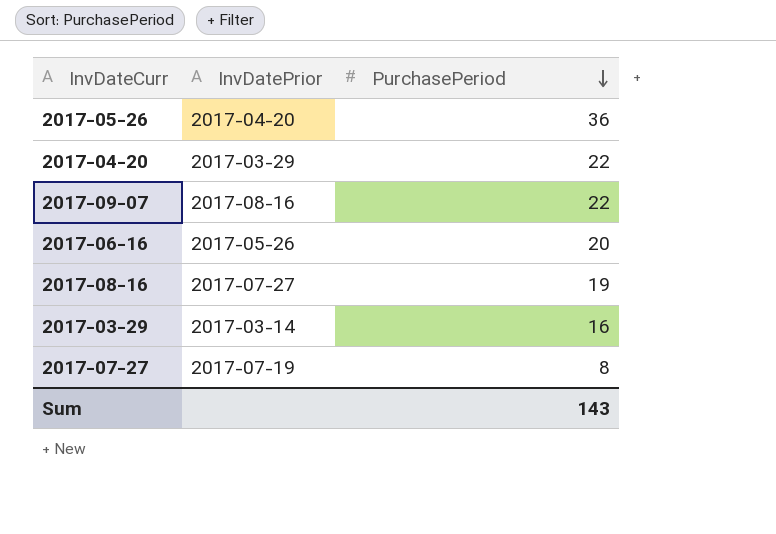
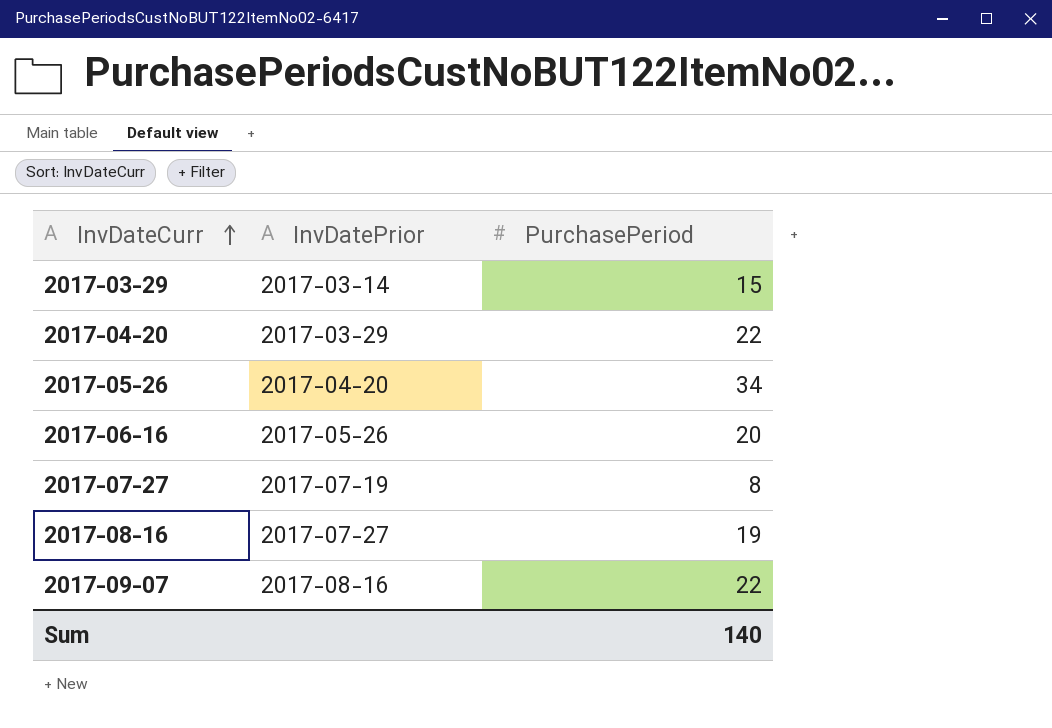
row order: PurchasePeriod descending -> InvDateCurr ascending
2017-03-29 | PurchasePeriod: 16 -> 15
2017-05-26 | PurchasePeriod: 36 -> 34
Sum | PurchasePeriod: 143 -> 140

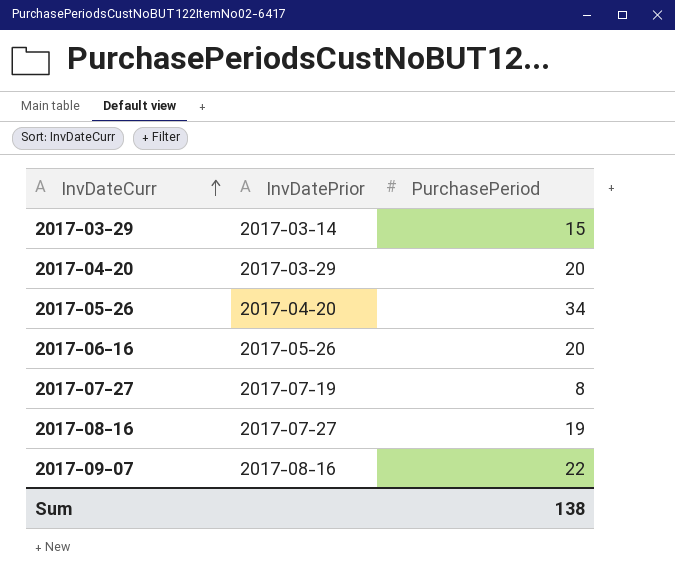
2017-04-20 | PurchasePeriod: 22 -> 20
Sum | PurchasePeriod: 140 -> 138

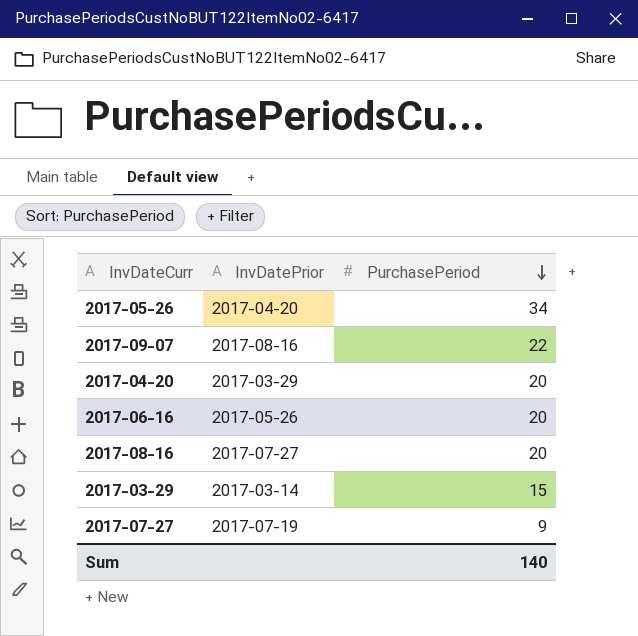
row order: InvDateCurr ascending -> PurchasePeriod descending
2017-08-16 | PurchasePeriod: 19 -> 20
2017-07-27 | PurchasePeriod: 8 -> 9
Sum | PurchasePeriod: 138 -> 140

